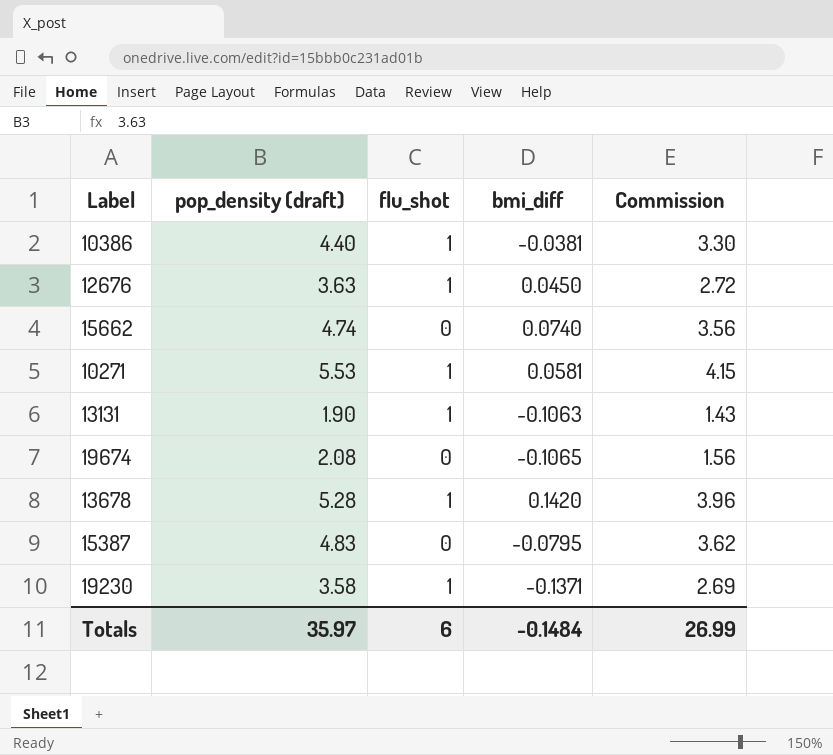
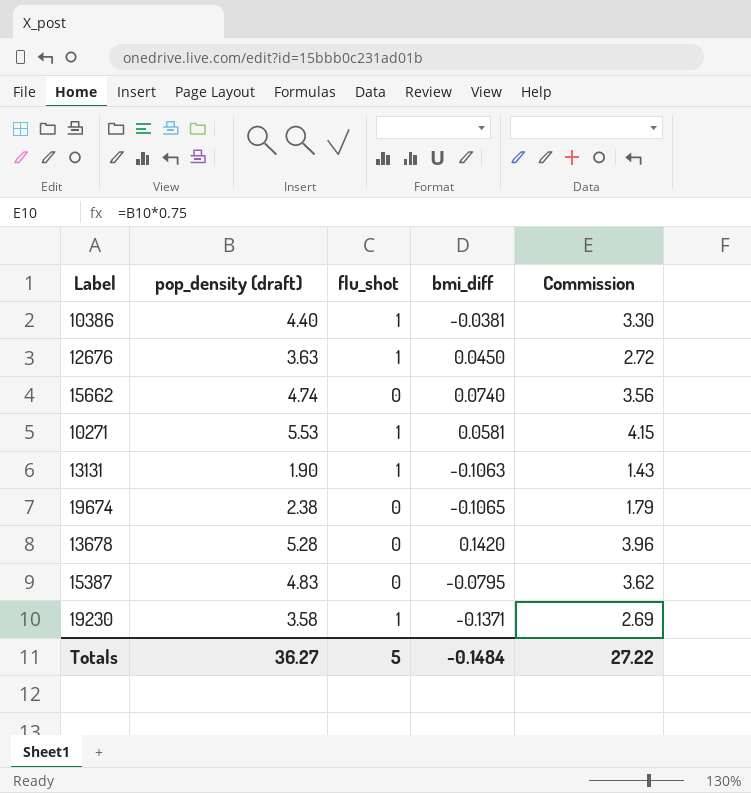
19674 | pop_density (draft): 2.08 -> 2.38
19674 | Commission: 1.56 -> 1.79
13678 | flu_shot: 1 -> 0
Totals | pop_density (draft): 35.97 -> 36.27
Totals | flu_shot: 6 -> 5
Totals | Commission: 26.99 -> 27.22

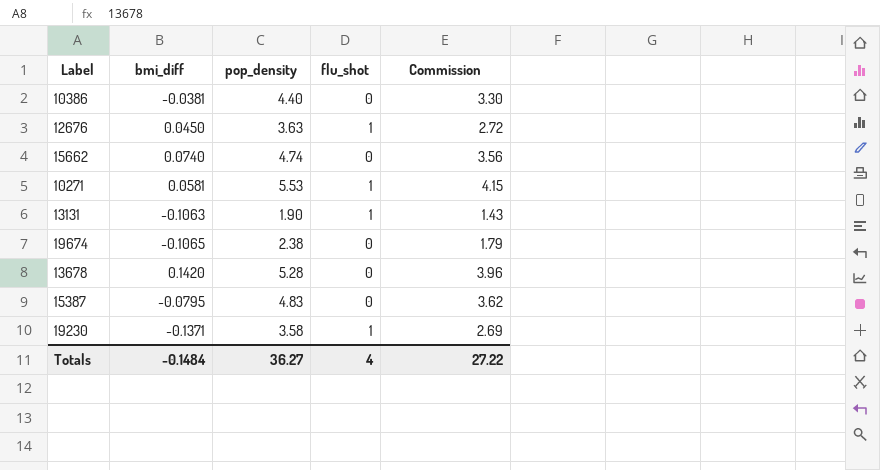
column bmi_diff | position: 4 -> 2
column name: pop_density (draft) -> pop_density
10386 | flu_shot: 1 -> 0
Totals | flu_shot: 5 -> 4

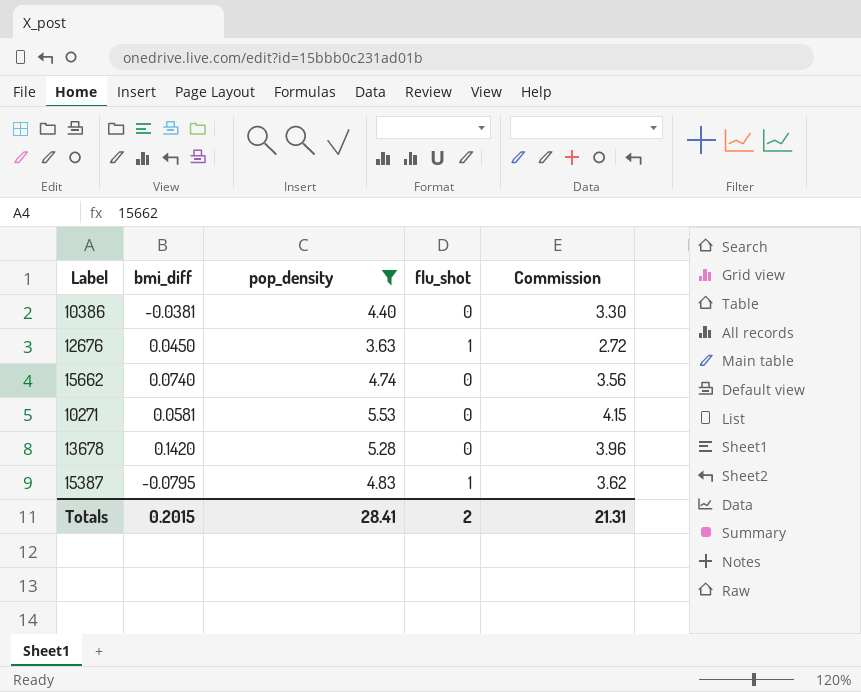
filter: none -> pop_density >= 3.63
10271 | flu_shot: 1 -> 0
15387 | flu_shot: 0 -> 1
Totals | bmi_diff: -0.1484 -> 0.2015
Totals | pop_density: 36.27 -> 28.41
Totals | flu_shot: 4 -> 2
Totals | Commission: 27.22 -> 21.31

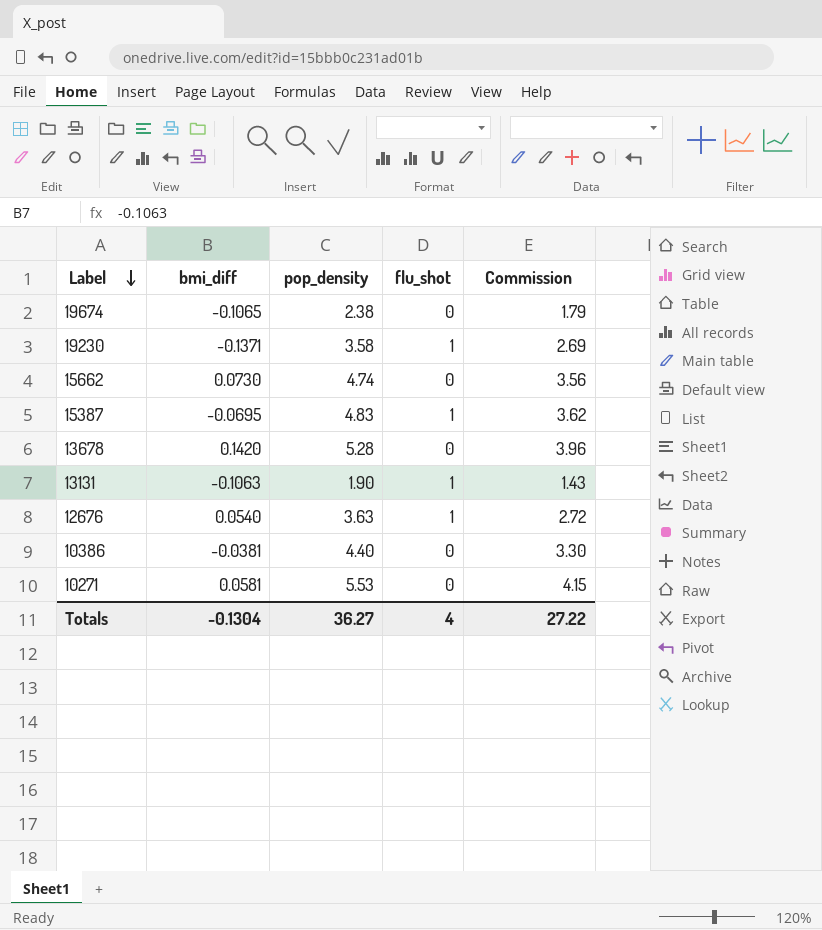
filter: pop_density >= 3.63 -> none
row order: none -> Label descending
15662 | bmi_diff: 0.0740 -> 0.0730
15387 | bmi_diff: -0.0795 -> -0.0695
12676 | bmi_diff: 0.0450 -> 0.0540
Totals | bmi_diff: 0.2015 -> -0.1304
Totals | pop_density: 28.41 -> 36.27
Totals | flu_shot: 2 -> 4
Totals | Commission: 21.31 -> 27.22

